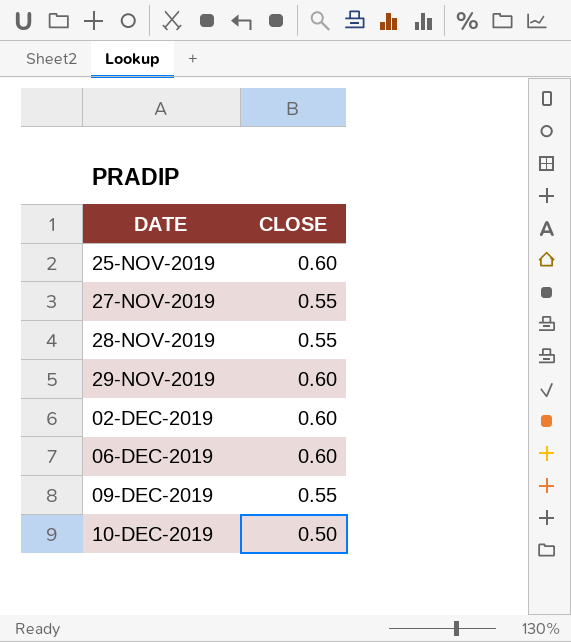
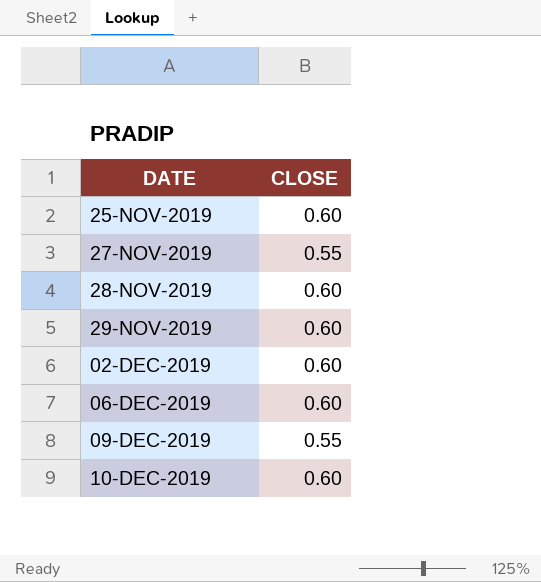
28-NOV-2019 | CLOSE: 0.55 -> 0.60
10-DEC-2019 | CLOSE: 0.50 -> 0.60

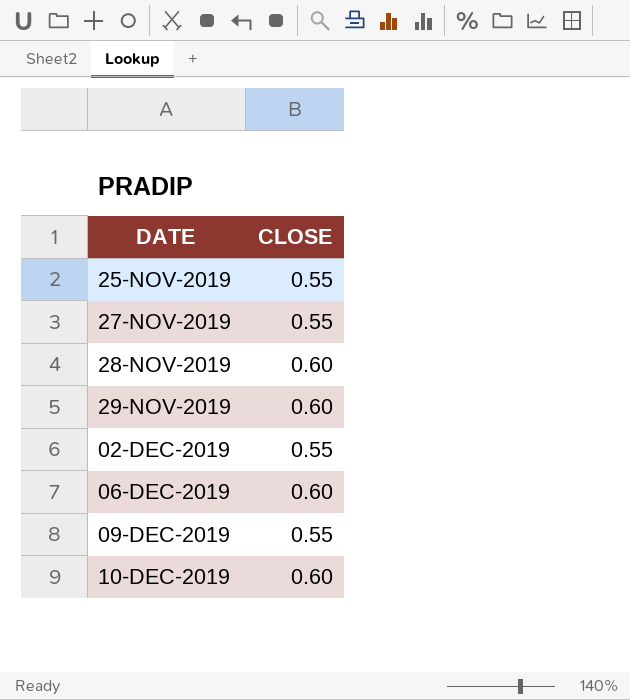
25-NOV-2019 | CLOSE: 0.60 -> 0.55
02-DEC-2019 | CLOSE: 0.60 -> 0.55

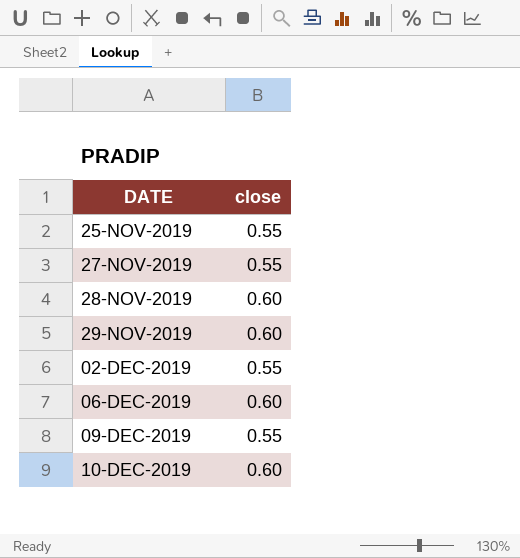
column name: CLOSE -> close

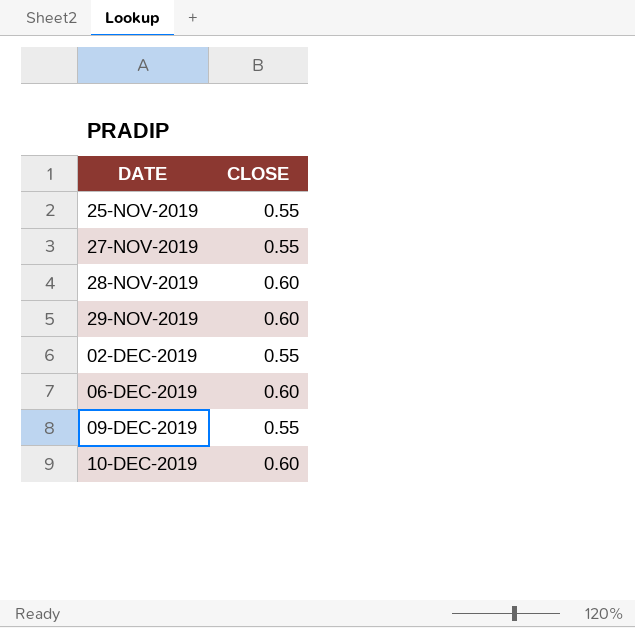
column name: close -> CLOSE

